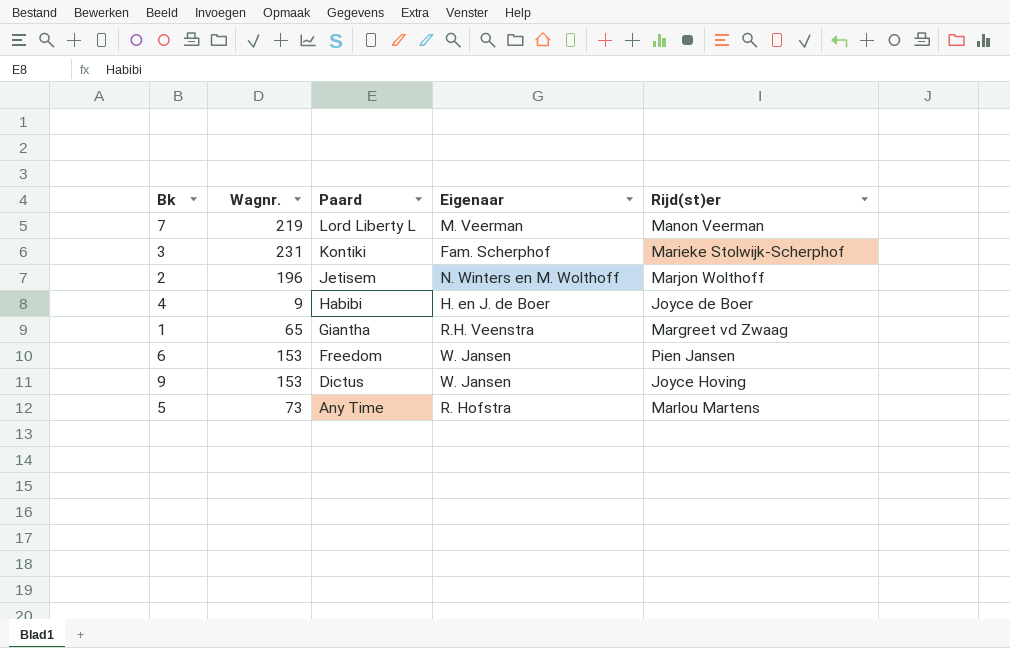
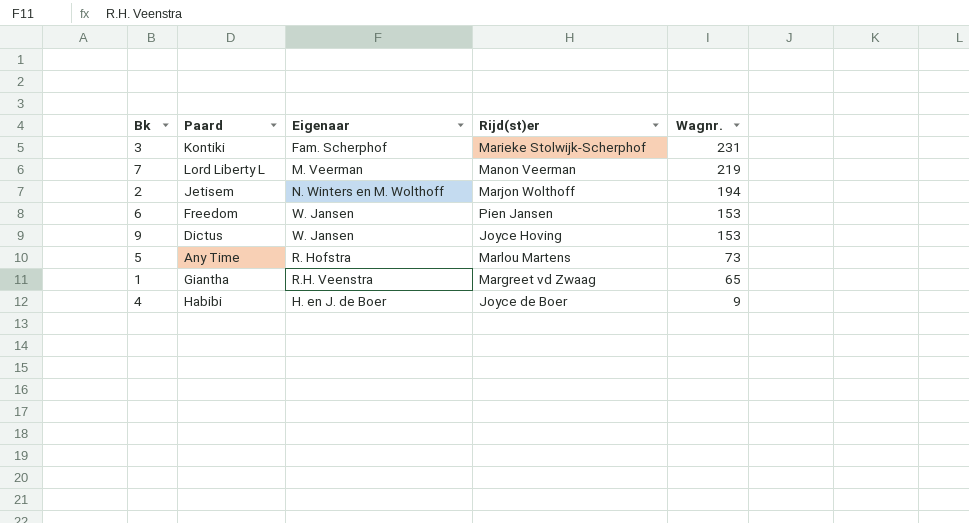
row order: Paard descending -> Wagnr. descending
column Wagnr. | position: 2 -> 5
2 | Wagnr.: 196 -> 194

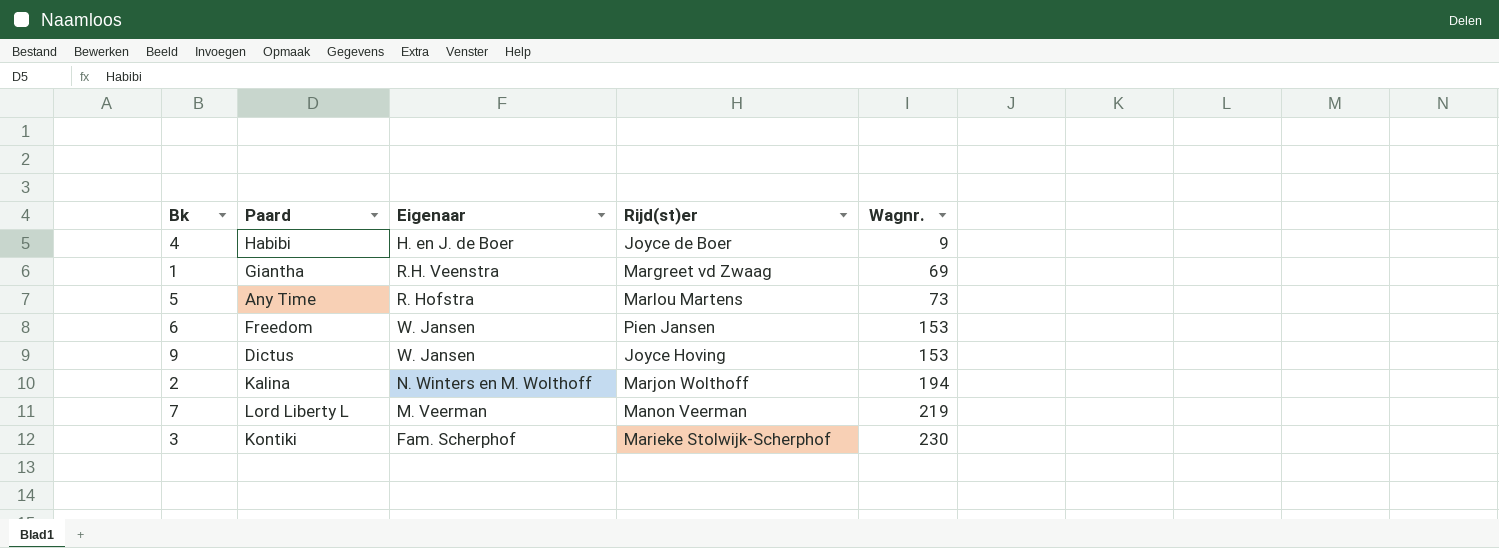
row order: Wagnr. descending -> Wagnr. ascending
1 | Wagnr.: 65 -> 69
2 | Paard: Jetisem -> Kalina
3 | Wagnr.: 231 -> 230

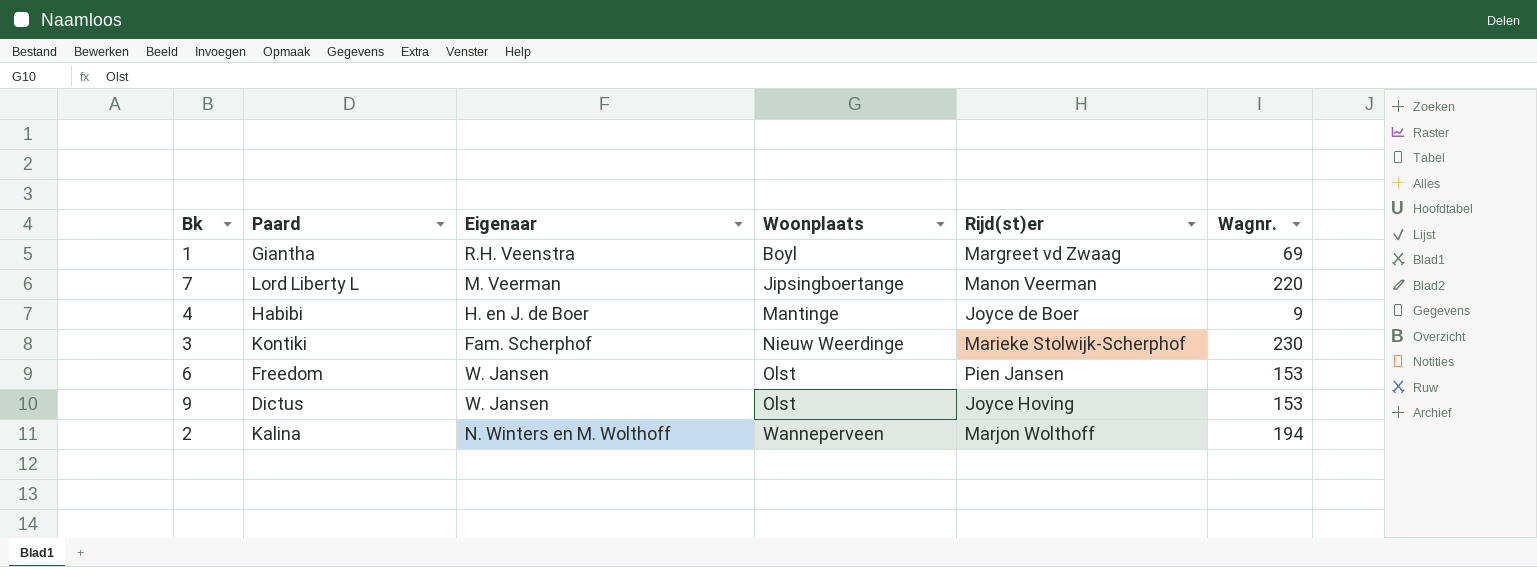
row order: Wagnr. ascending -> Woonplaats ascending
column Woonplaats | position: none -> 4
row 5: Any Time | R. Hofstra | Marlou Martens | 73 -> none
7 | Wagnr.: 219 -> 220

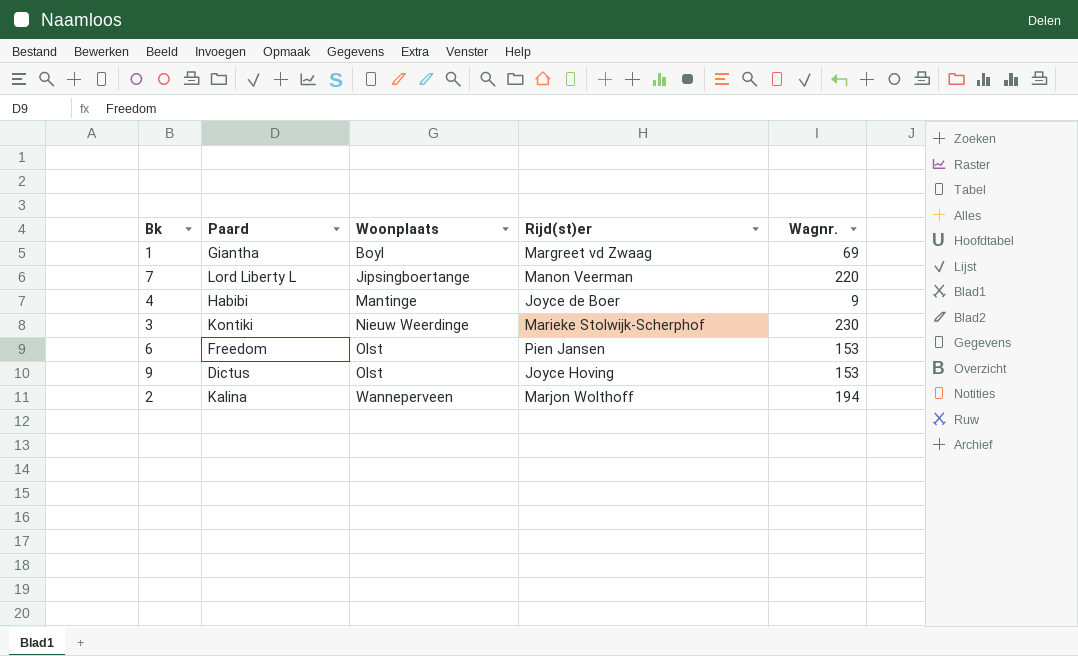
column Eigenaar | position: 3 -> none

